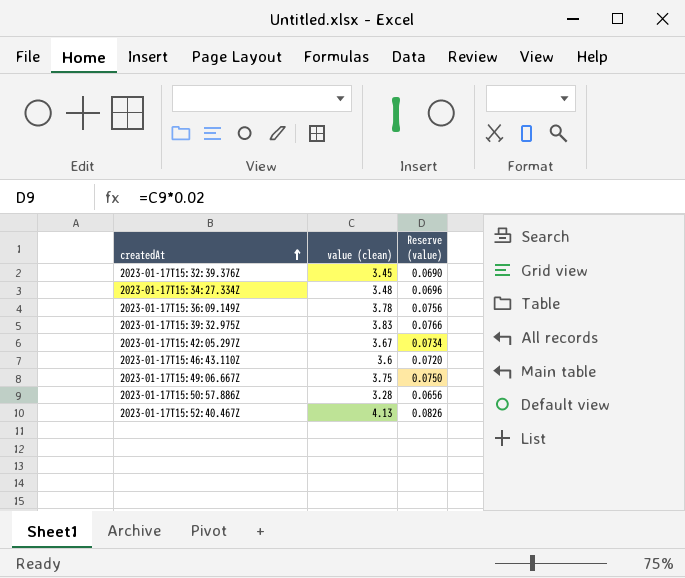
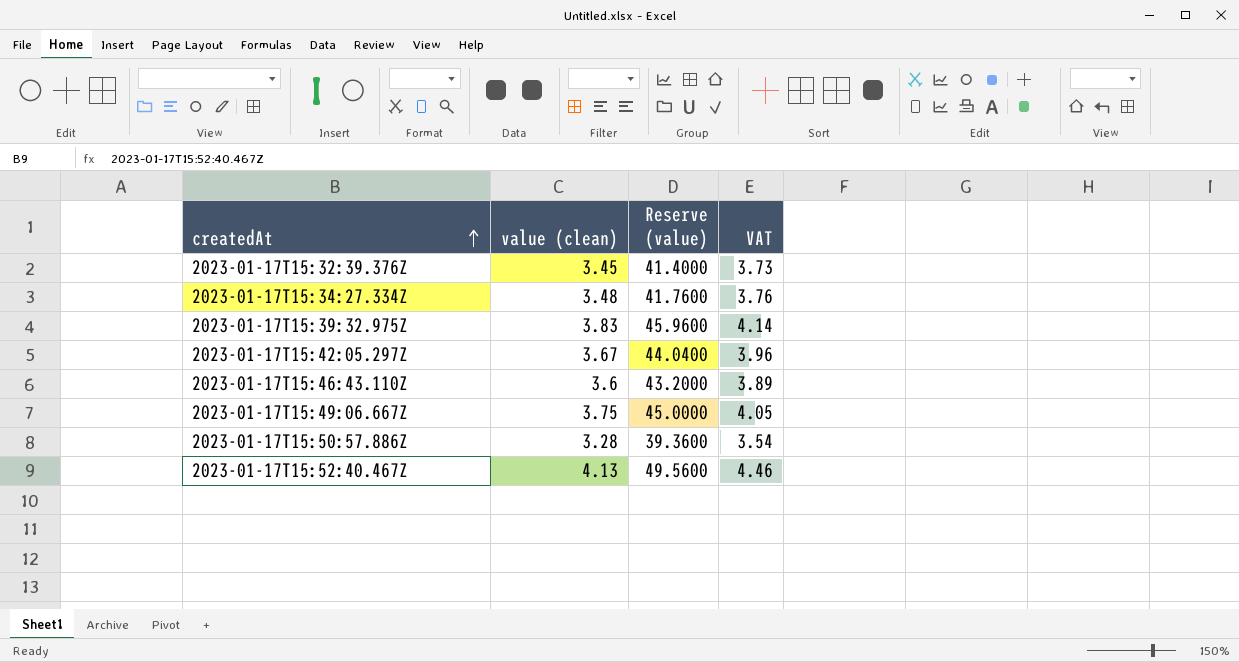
column Reserve (value) | formula: [value (clean)] * 0.02 -> [value (clean)] * 12
column VAT | formula: none -> [value (clean)] * 1.08
row 2023-01-17T15:36:09.149Z: 3.78 | 0.0756 -> none

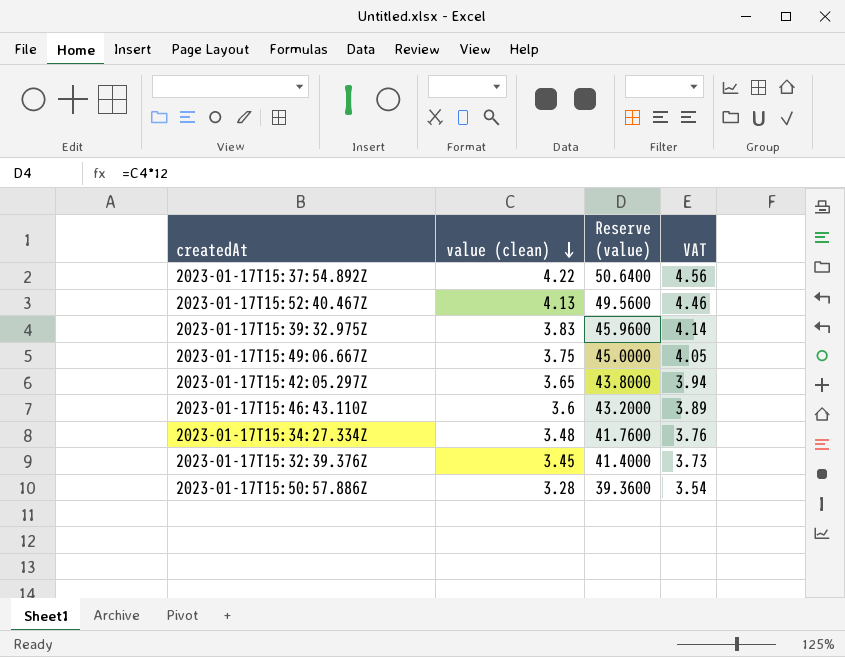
row order: createdAt ascending -> value (clean) descending
row 2023-01-17T15:37:54.892Z: none -> 4.22 | 50.6400 | 4.56
2023-01-17T15:42:05.297Z | value (clean): 3.67 -> 3.65
2023-01-17T15:42:05.297Z | Reserve (value): 44.0400 -> 43.8000
2023-01-17T15:42:05.297Z | VAT: 3.96 -> 3.94

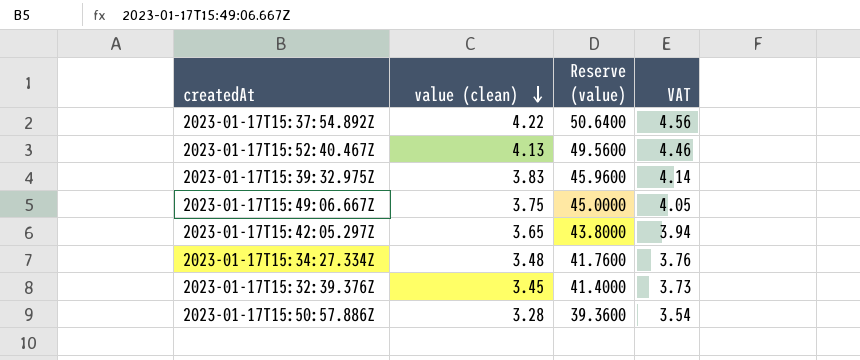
row 2023-01-17T15:46:43.110Z: 3.6 | 43.2000 | 3.89 -> none

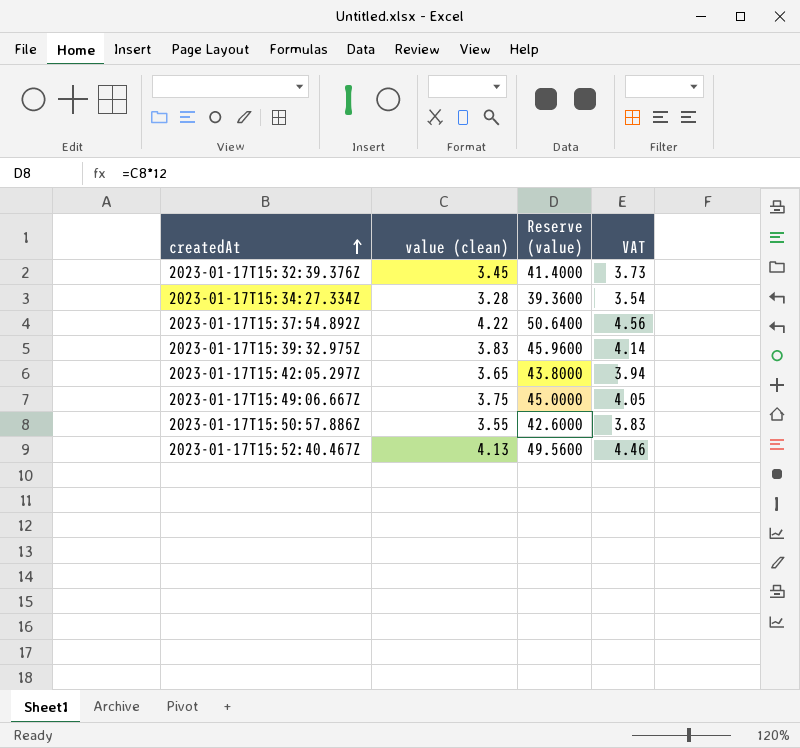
row order: value (clean) descending -> createdAt ascending
2023-01-17T15:34:27.334Z | value (clean): 3.48 -> 3.28
2023-01-17T15:34:27.334Z | Reserve (value): 41.7600 -> 39.3600
2023-01-17T15:34:27.334Z | VAT: 3.76 -> 3.54
2023-01-17T15:50:57.886Z | value (clean): 3.28 -> 3.55
2023-01-17T15:50:57.886Z | Reserve (value): 39.3600 -> 42.6000
2023-01-17T15:50:57.886Z | VAT: 3.54 -> 3.83

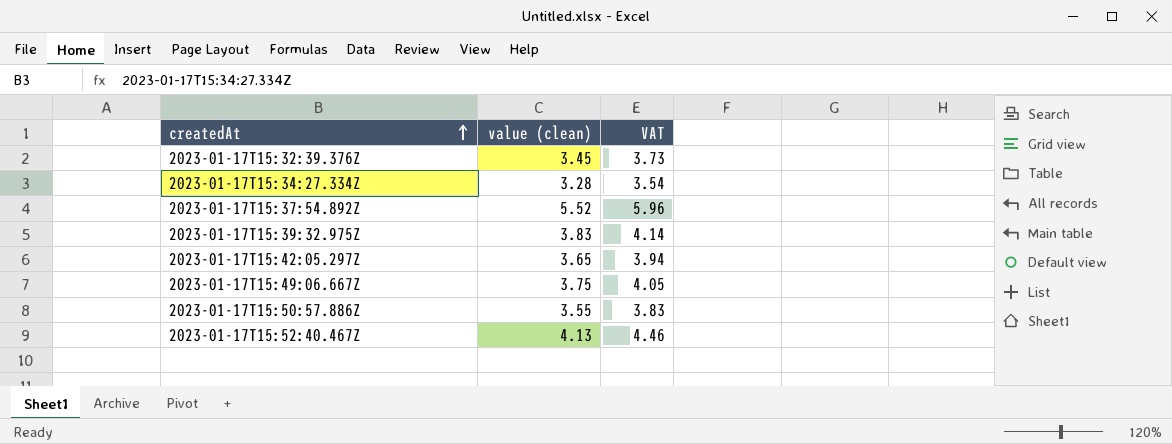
column Reserve (value) | formula: [value (clean)] * 12 -> none
2023-01-17T15:37:54.892Z | value (clean): 4.22 -> 5.52
2023-01-17T15:37:54.892Z | VAT: 4.56 -> 5.96

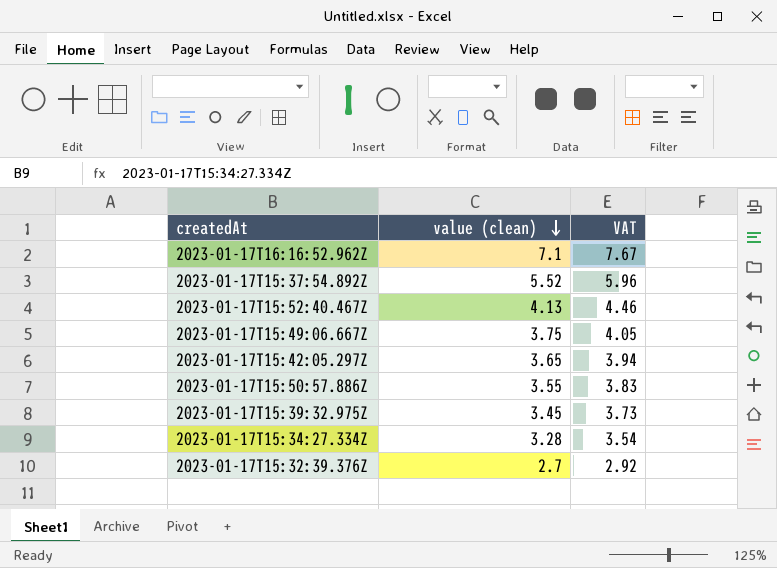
row order: createdAt ascending -> value (clean) descending
row 2023-01-17T16:16:52.962Z: none -> 7.1 | 7.67
2023-01-17T15:39:32.975Z | value (clean): 3.83 -> 3.45
2023-01-17T15:39:32.975Z | VAT: 4.14 -> 3.73
2023-01-17T15:32:39.376Z | value (clean): 3.45 -> 2.7
2023-01-17T15:32:39.376Z | VAT: 3.73 -> 2.92

